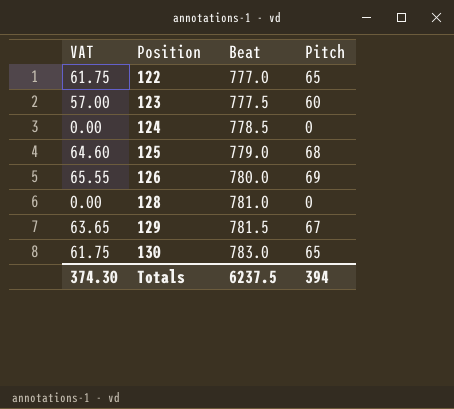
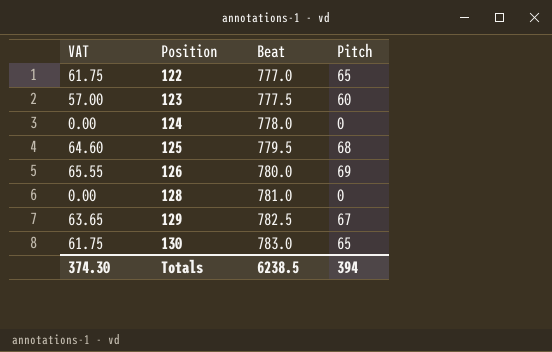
124 | Beat: 778.5 -> 778.0
125 | Beat: 779.0 -> 779.5
129 | Beat: 781.5 -> 782.5
Totals | Beat: 6237.5 -> 6238.5

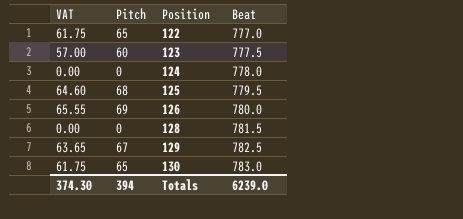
column Pitch | position: 4 -> 2
128 | Beat: 781.0 -> 781.5
Totals | Beat: 6238.5 -> 6239.0

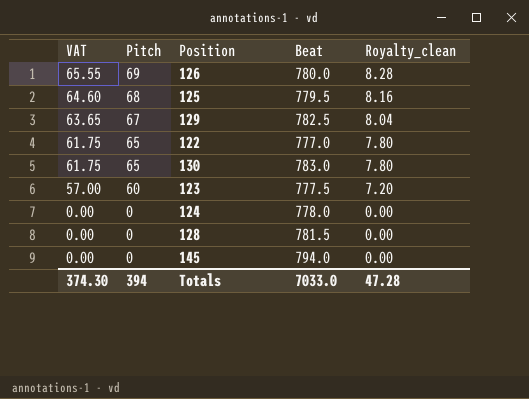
row order: Position ascending -> VAT descending
column Royalty_clean | formula: none -> [Pitch] * 0.12
row 145: none -> 0.00 | 0 | 794.0 | 0.00
Totals | Beat: 6239.0 -> 7033.0

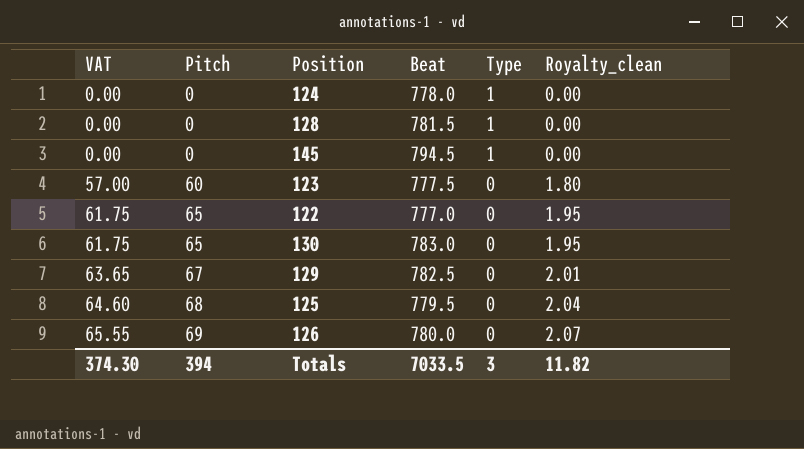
row order: VAT descending -> VAT ascending
column Type | position: none -> 5
column Royalty_clean | formula: [Pitch] * 0.12 -> [Pitch] * 0.03
145 | Beat: 794.0 -> 794.5
Totals | Beat: 7033.0 -> 7033.5
Totals | Royalty_clean: 47.28 -> 11.82

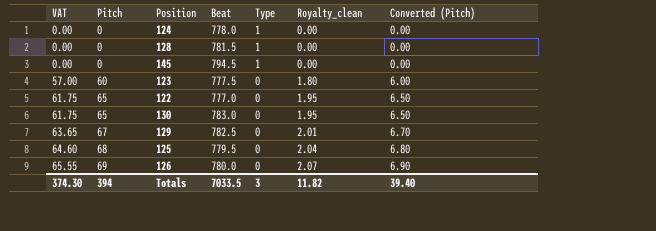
column Converted (Pitch) | formula: none -> [Pitch] * 0.1

